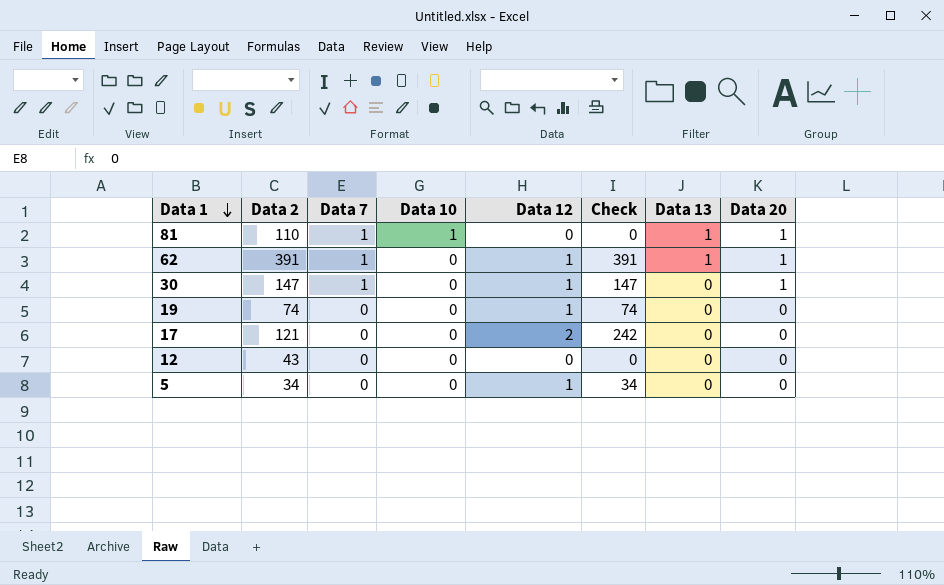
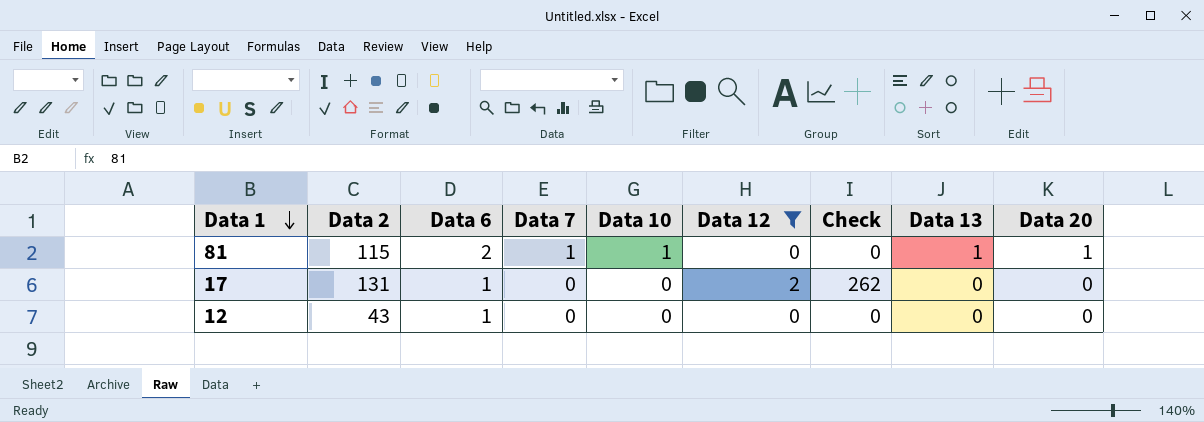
filter: none -> Data 12 != 1
column Data 6 | position: none -> 3
81 | Data 2: 110 -> 115
17 | Data 2: 121 -> 131
17 | Check: 242 -> 262

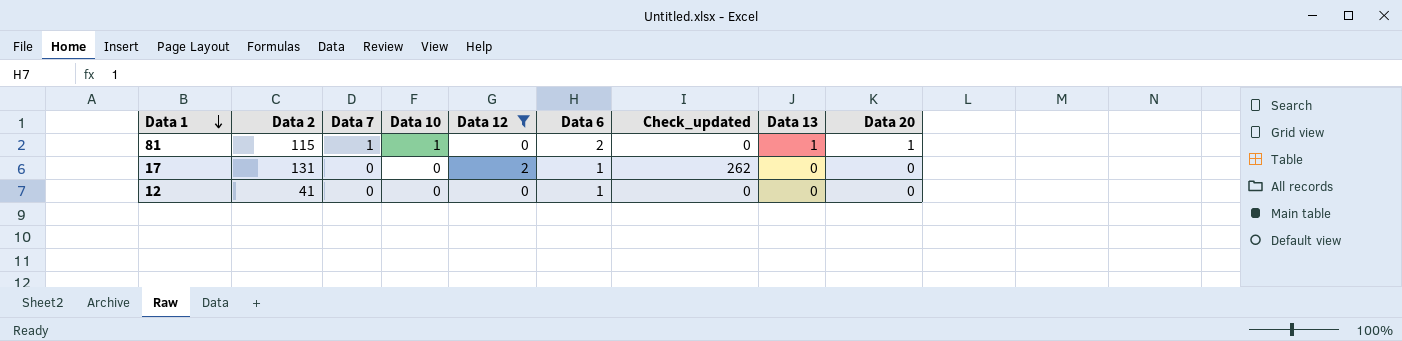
column Data 6 | position: 3 -> 6
column name: Check -> Check_updated
12 | Data 2: 43 -> 41

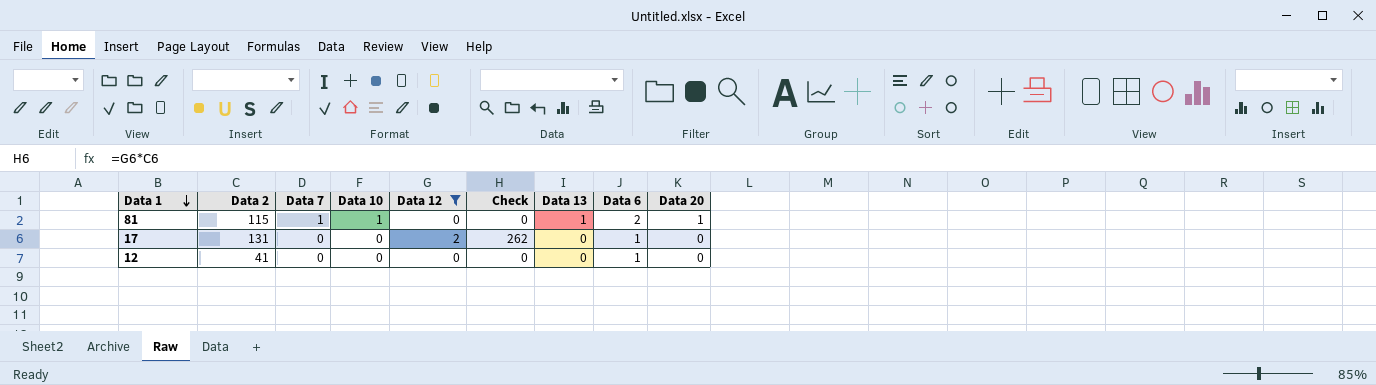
column name: Check_updated -> Check
column Data 6 | position: 6 -> 8

